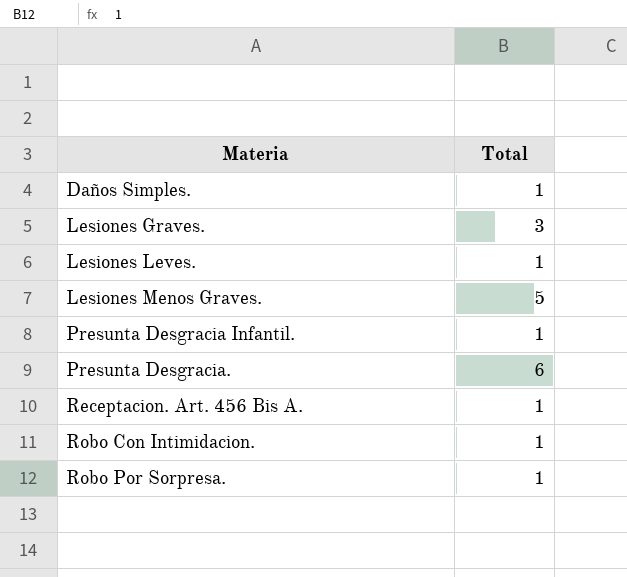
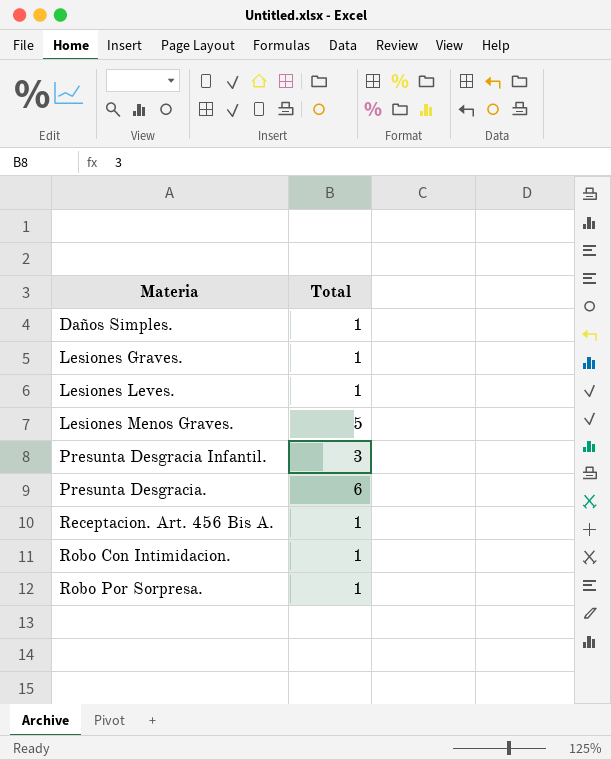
Lesiones Graves. | Total: 3 -> 1
Presunta Desgracia Infantil. | Total: 1 -> 3

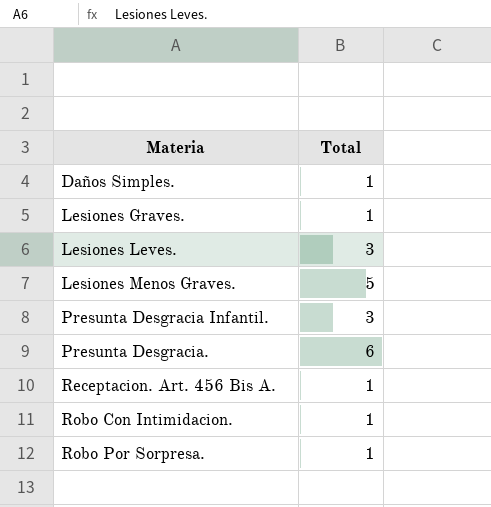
Lesiones Leves. | Total: 1 -> 3

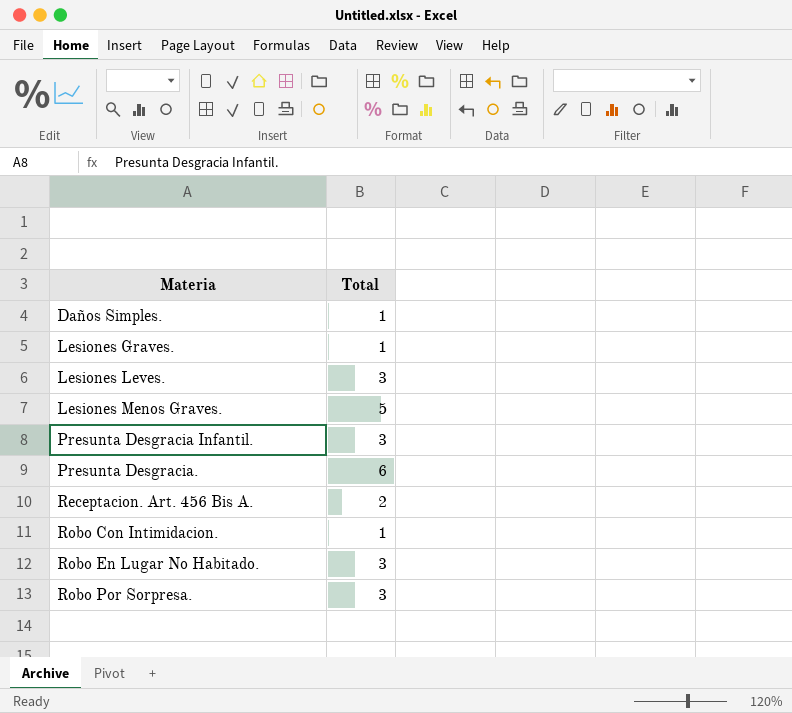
Receptacion. Art. 456 Bis A. | Total: 1 -> 2
row Robo En Lugar No Habitado.: none -> 3
Robo Por Sorpresa. | Total: 1 -> 3

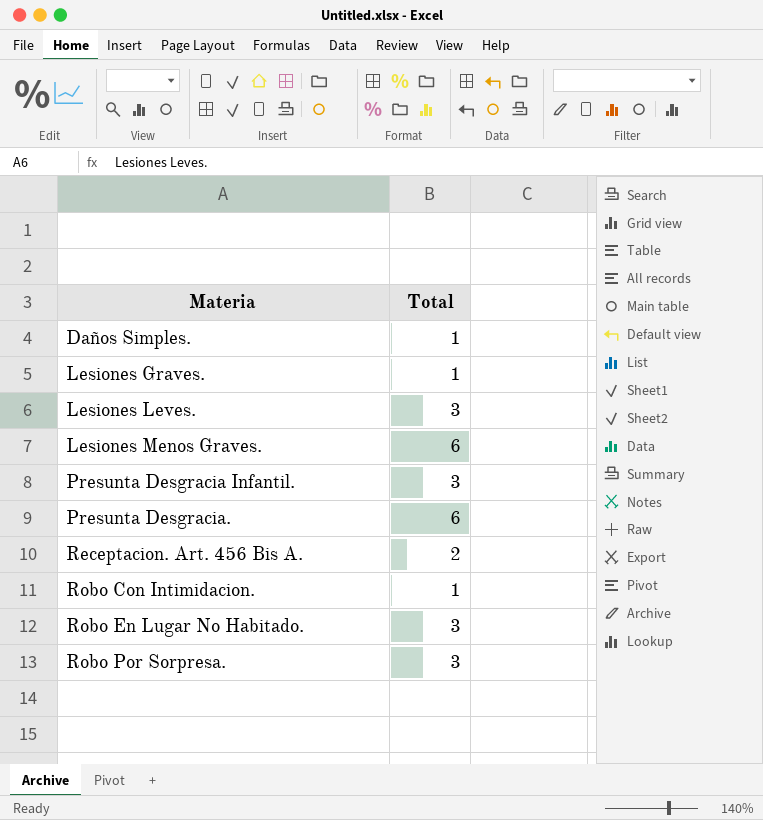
Lesiones Menos Graves. | Total: 5 -> 6

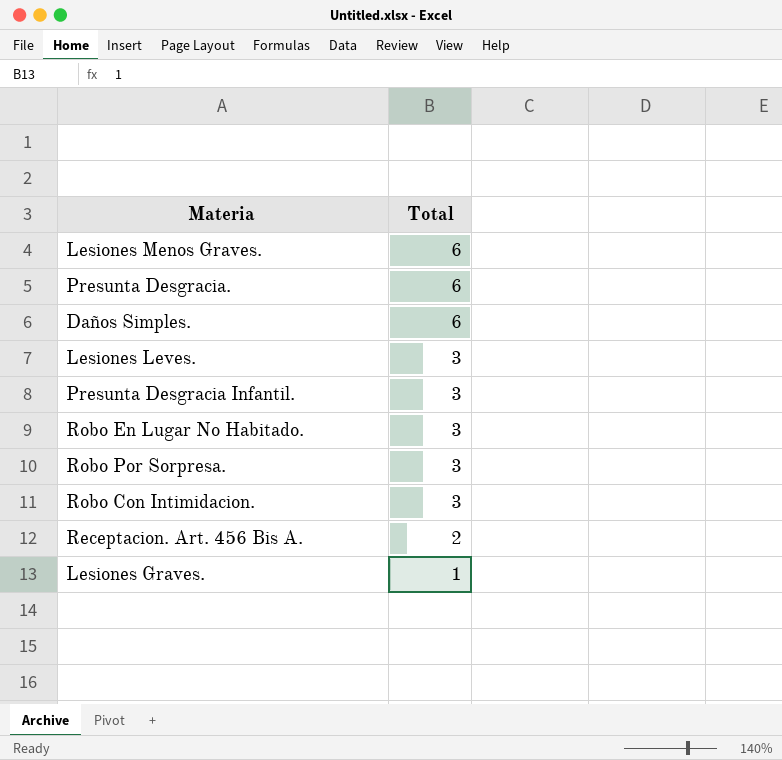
row order: Materia ascending -> Total descending
Daños Simples. | Total: 1 -> 6
Robo Con Intimidacion. | Total: 1 -> 3

